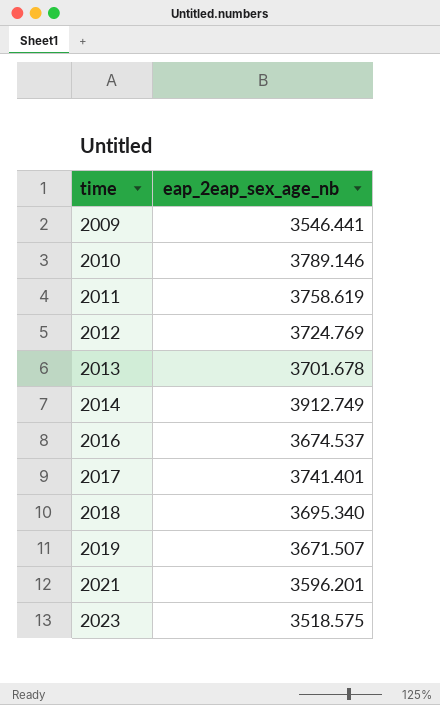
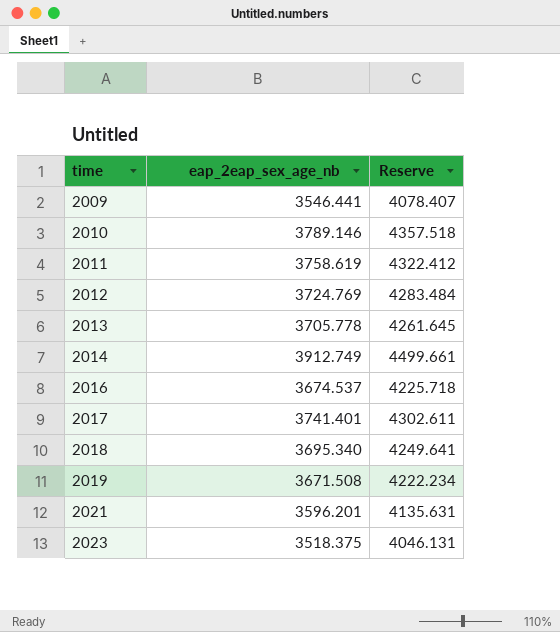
column Reserve | formula: none -> [eap_2eap_sex_age_nb] * 1.15
2013 | eap_2eap_sex_age_nb: 3701.678 -> 3705.778
2019 | eap_2eap_sex_age_nb: 3671.507 -> 3671.508
2023 | eap_2eap_sex_age_nb: 3518.575 -> 3518.375

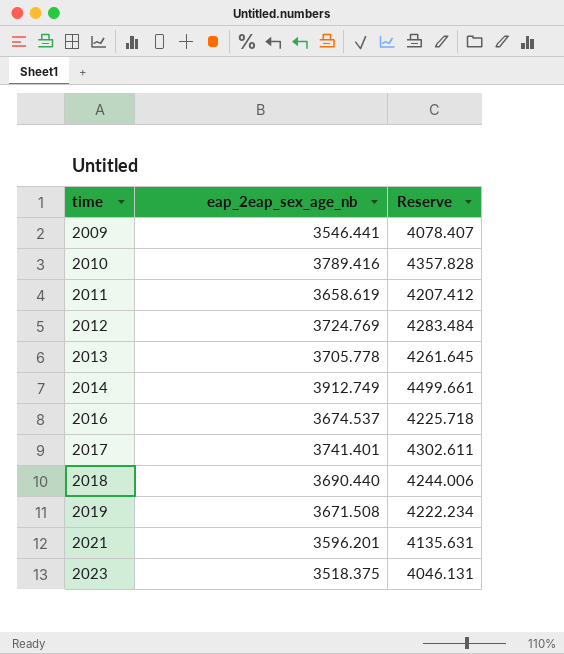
2010 | eap_2eap_sex_age_nb: 3789.146 -> 3789.416
2010 | Reserve: 4357.518 -> 4357.828
2011 | eap_2eap_sex_age_nb: 3758.619 -> 3658.619
2011 | Reserve: 4322.412 -> 4207.412
2018 | eap_2eap_sex_age_nb: 3695.340 -> 3690.440
2018 | Reserve: 4249.641 -> 4244.006

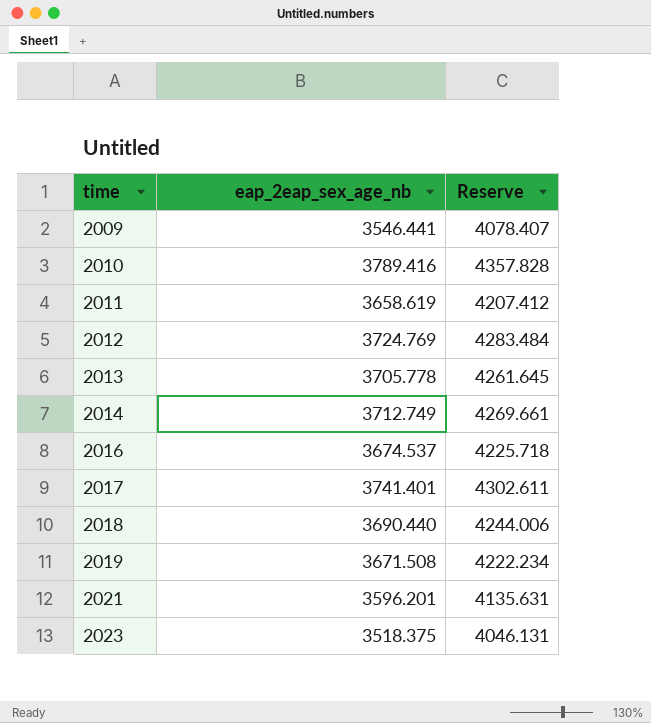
2014 | eap_2eap_sex_age_nb: 3912.749 -> 3712.749
2014 | Reserve: 4499.661 -> 4269.661

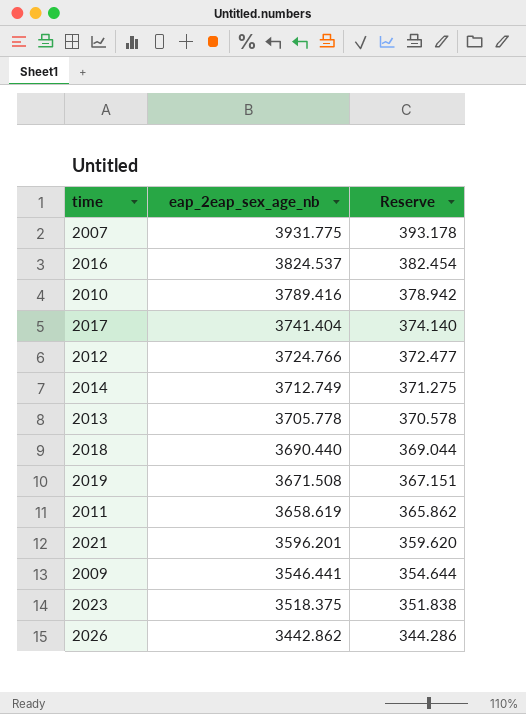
row order: time ascending -> eap_2eap_sex_age_nb descending
column Reserve | formula: [eap_2eap_sex_age_nb] * 1.15 -> [eap_2eap_sex_age_nb] * 0.1
row 2007: none -> 3931.775 | 393.178
2016 | eap_2eap_sex_age_nb: 3674.537 -> 3824.537
2017 | eap_2eap_sex_age_nb: 3741.401 -> 3741.404
2012 | eap_2eap_sex_age_nb: 3724.769 -> 3724.766
row 2026: none -> 3442.862 | 344.286

